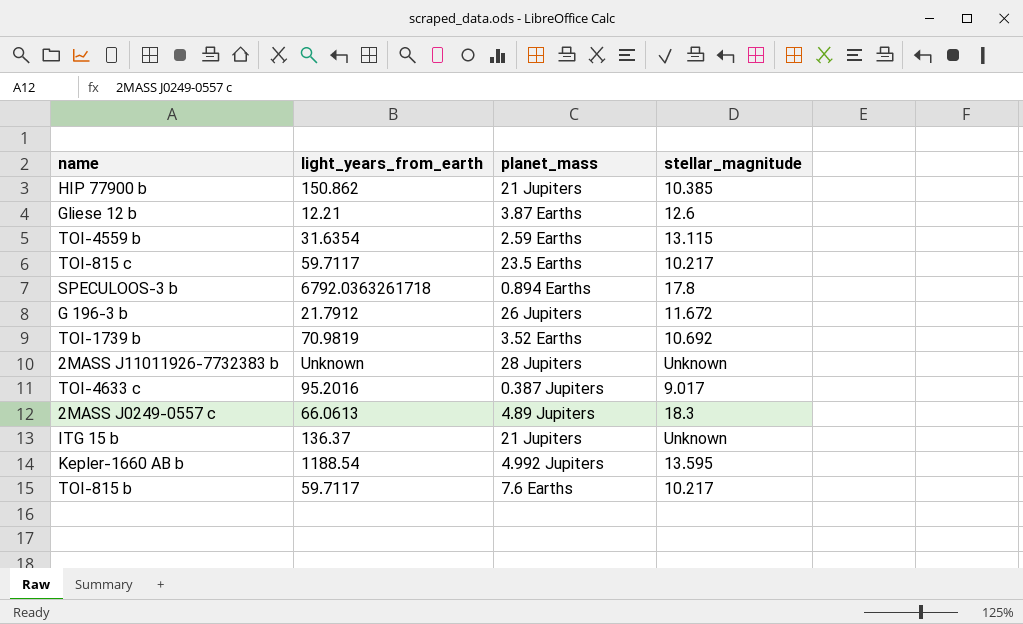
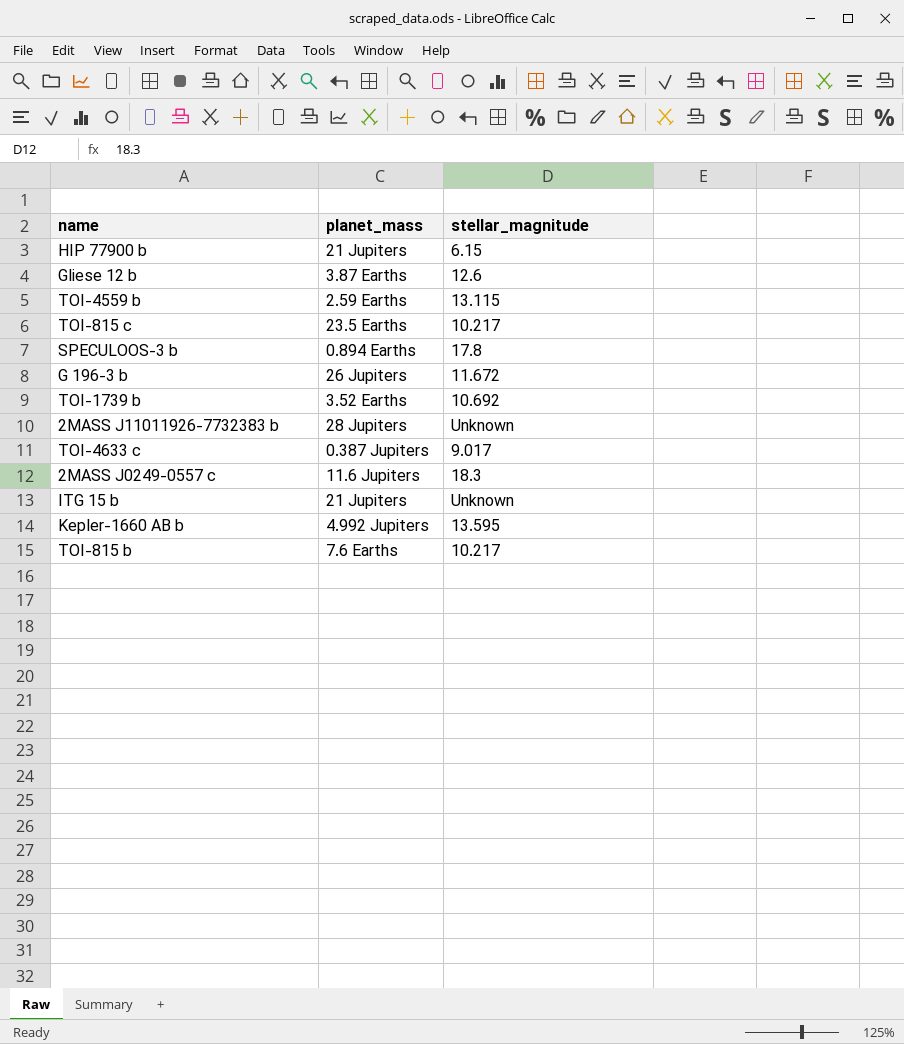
column light_years_from_earth | position: 2 -> none
HIP 77900 b | stellar_magnitude: 10.385 -> 6.15
2MASS J0249-0557 c | planet_mass: 4.89 Jupiters -> 11.6 Jupiters

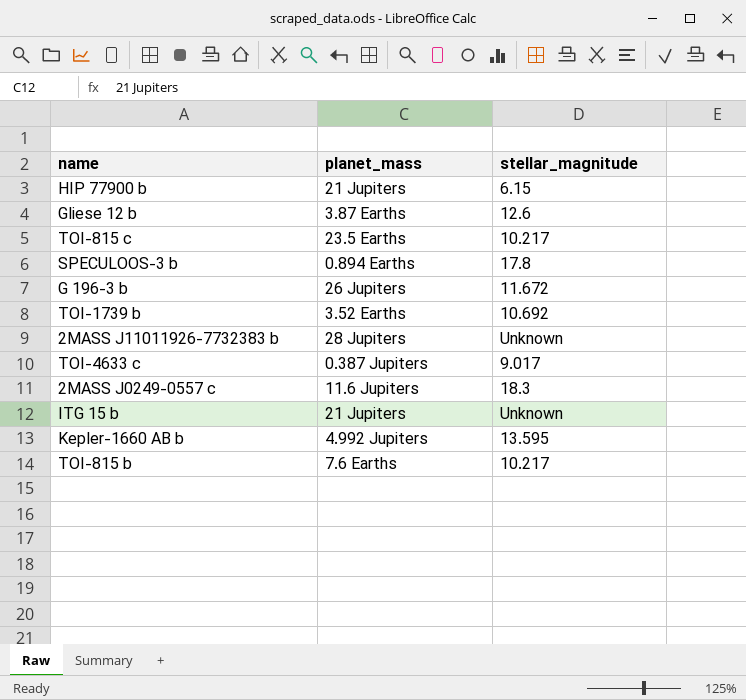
row TOI-4559 b: 2.59 Earths | 13.115 -> none

